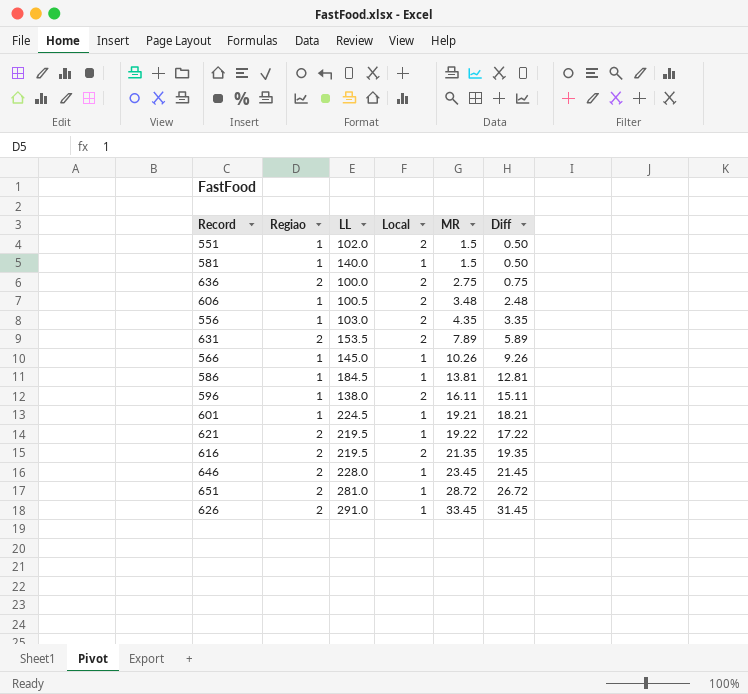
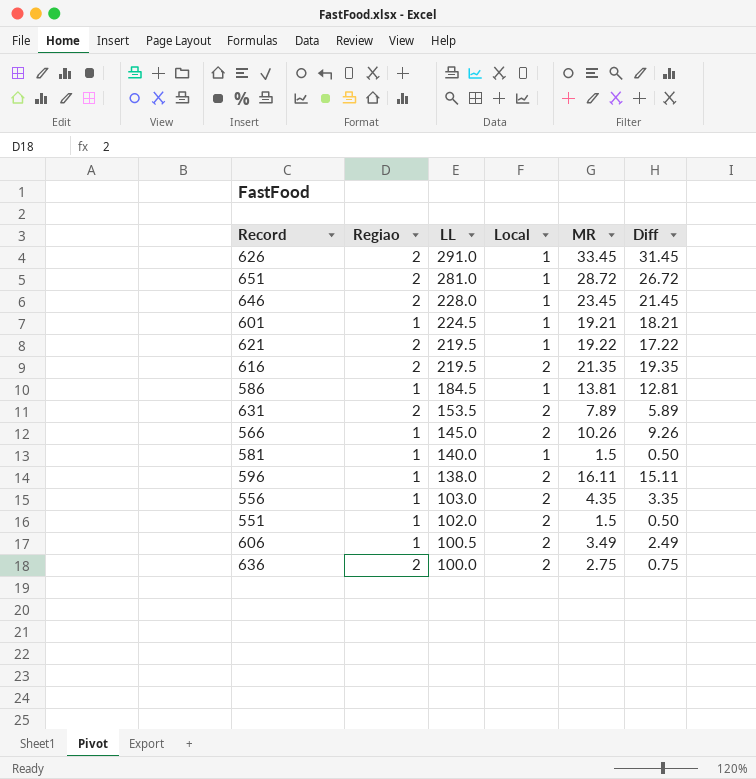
row order: MR ascending -> LL descending
566 | Local: 1 -> 2
606 | MR: 3.48 -> 3.49
606 | Diff: 2.48 -> 2.49

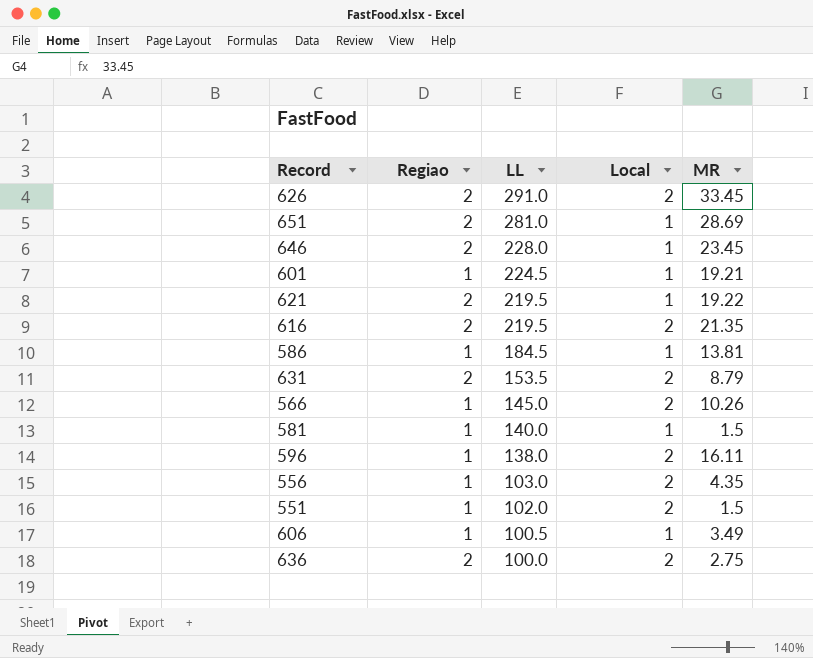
column Diff | formula: [MR] - [Regiao] -> none
626 | Local: 1 -> 2
651 | MR: 28.72 -> 28.69
631 | MR: 7.89 -> 8.79
606 | Local: 2 -> 1

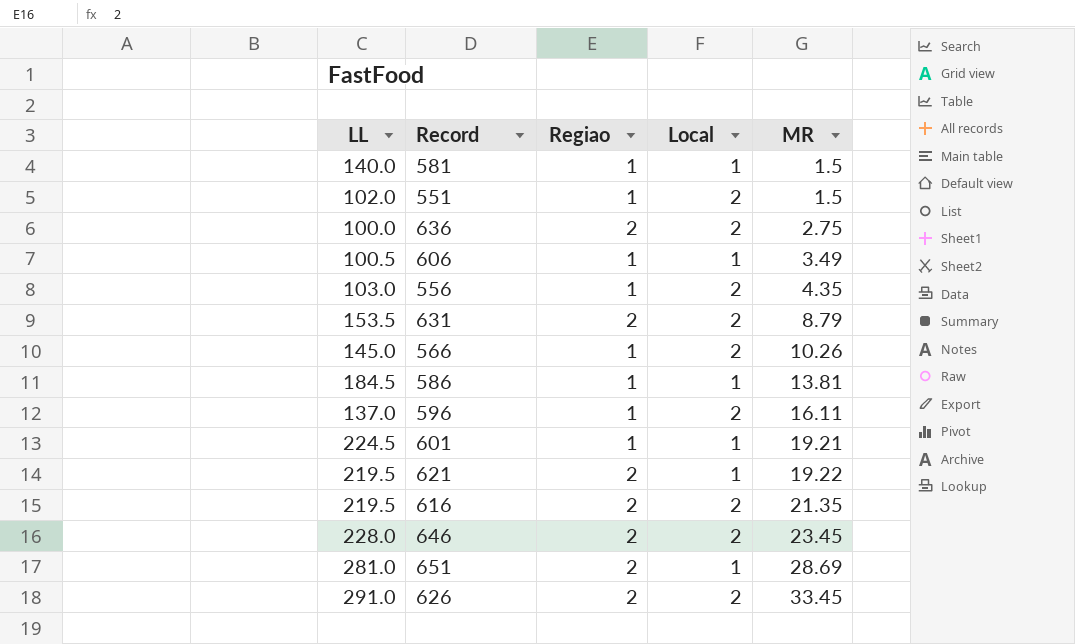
row order: LL descending -> MR ascending
column LL | position: 3 -> 1
596 | LL: 138.0 -> 137.0
646 | Local: 1 -> 2

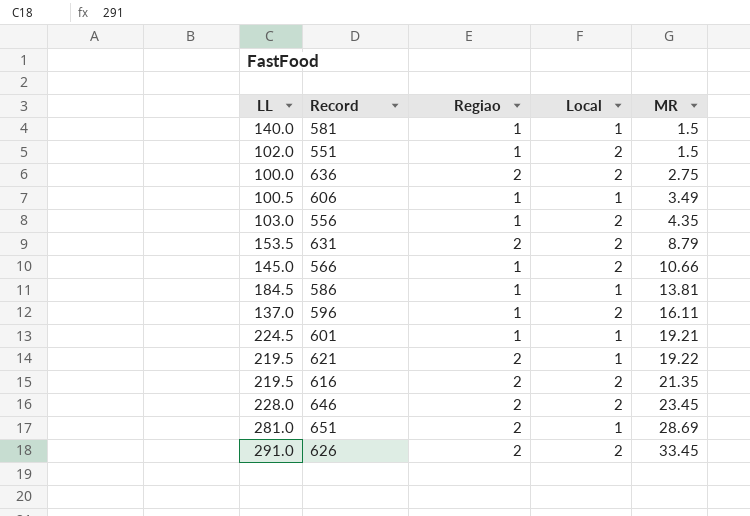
566 | MR: 10.26 -> 10.66

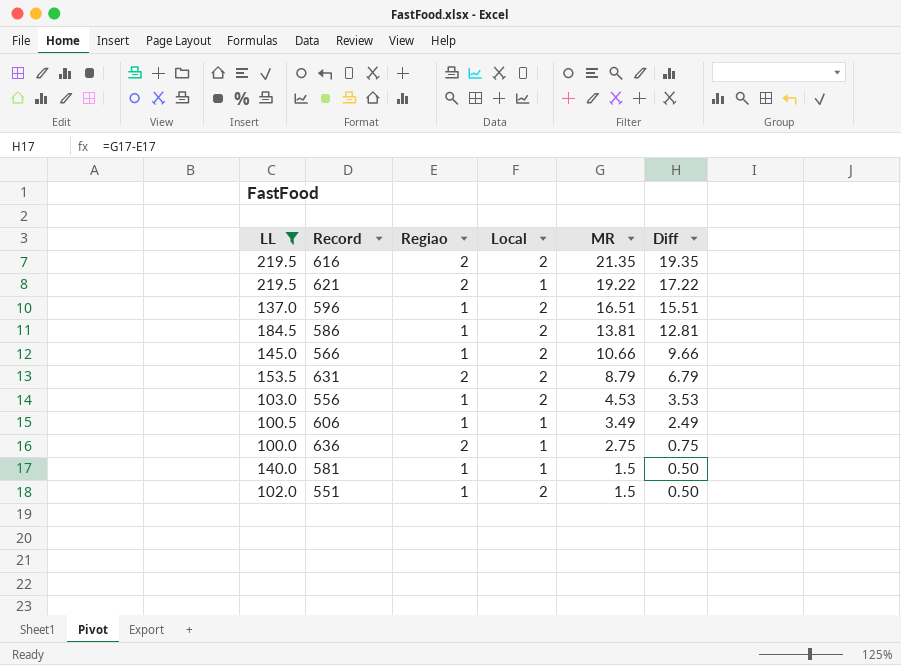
filter: none -> LL <= 219.5
row order: MR ascending -> MR descending
column Diff | formula: none -> [MR] - [Regiao]
596 | MR: 16.11 -> 16.51
586 | Local: 1 -> 2
556 | MR: 4.35 -> 4.53
636 | Local: 2 -> 1

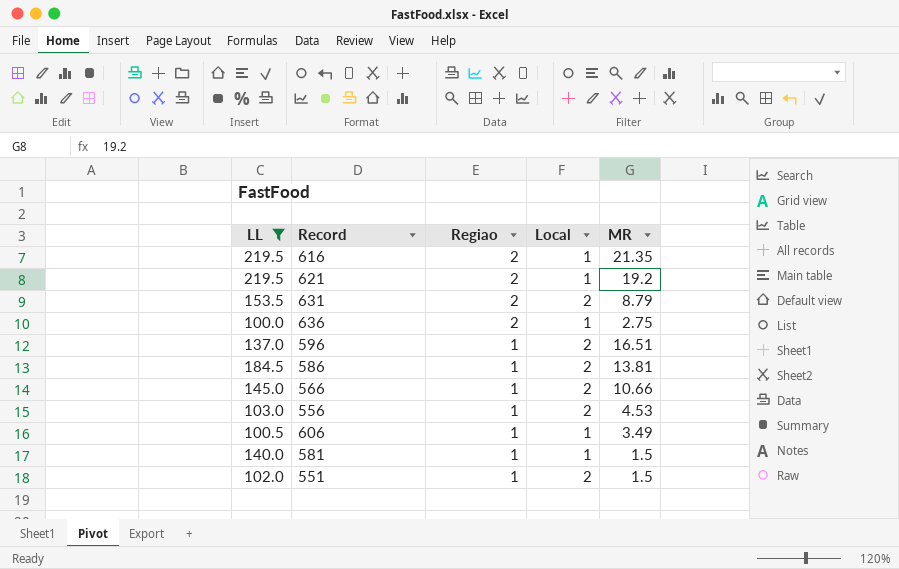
row order: MR descending -> Regiao descending
column Diff | formula: [MR] - [Regiao] -> none
616 | Local: 2 -> 1
621 | MR: 19.22 -> 19.2

